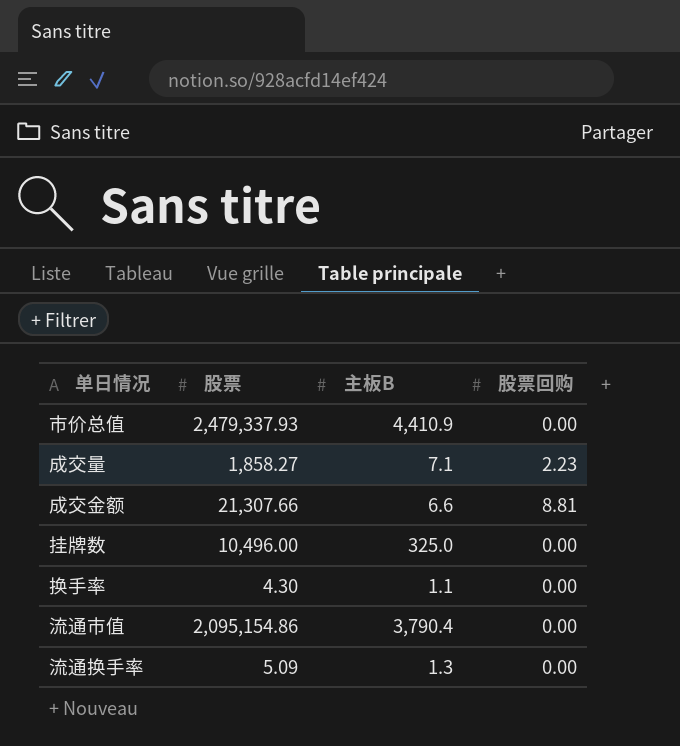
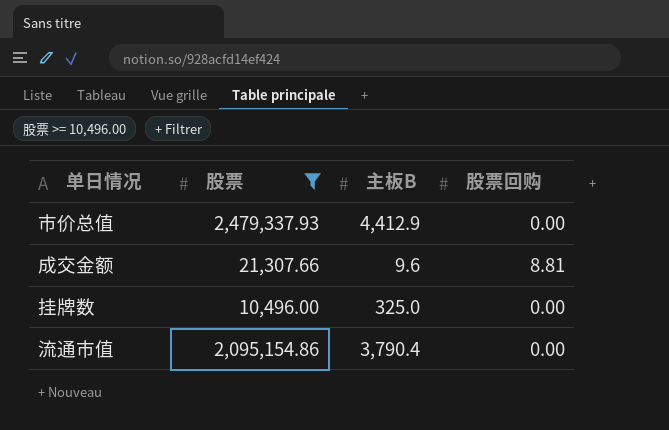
filter: none -> 股票 >= 10,496.00
市价总值 | 主板B: 4,410.9 -> 4,412.9
成交金额 | 主板B: 6.6 -> 9.6

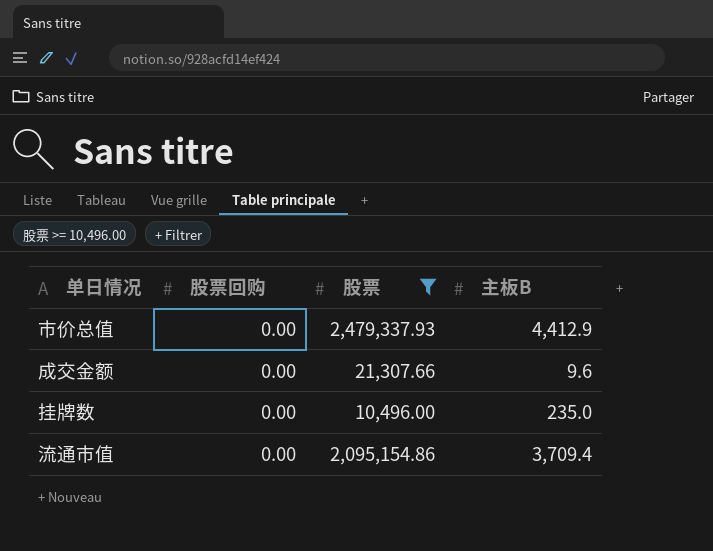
column 股票回购 | position: 4 -> 2
成交金额 | 股票回购: 8.81 -> 0.00
挂牌数 | 主板B: 325.0 -> 235.0
流通市值 | 主板B: 3,790.4 -> 3,709.4

